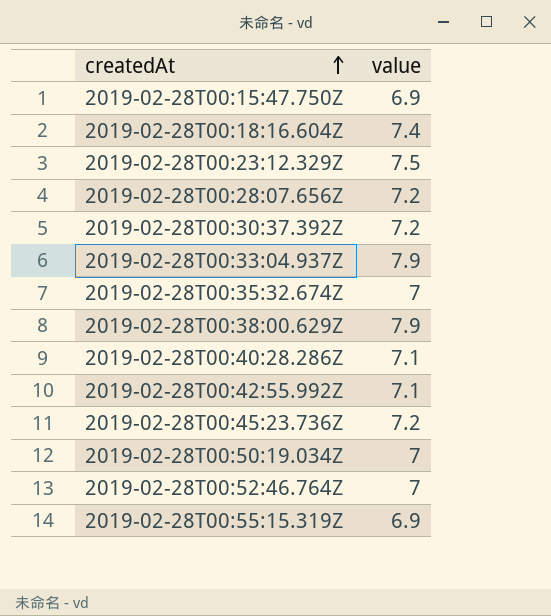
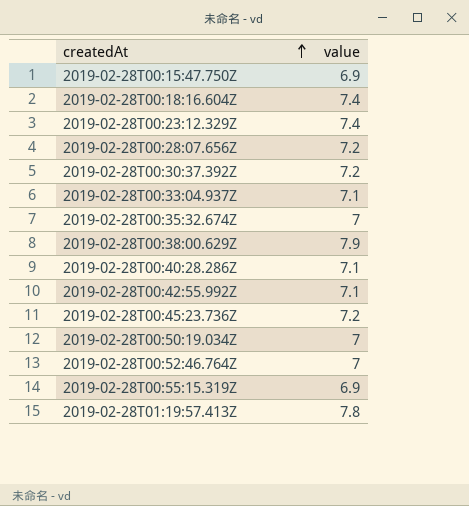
2019-02-28T00:23:12.329Z | value: 7.5 -> 7.4
2019-02-28T00:33:04.937Z | value: 7.9 -> 7.1
row 2019-02-28T01:19:57.413Z: none -> 7.8

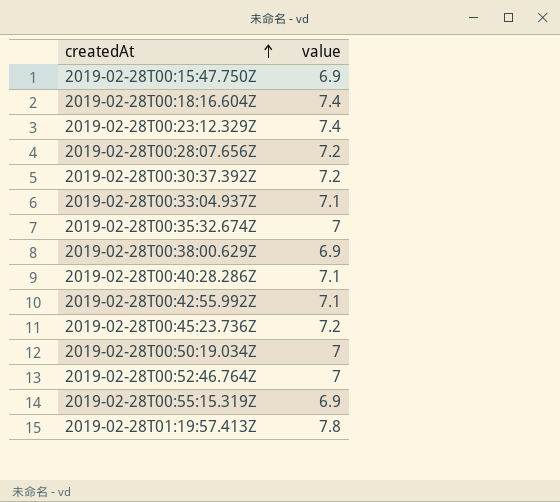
2019-02-28T00:38:00.629Z | value: 7.9 -> 6.9

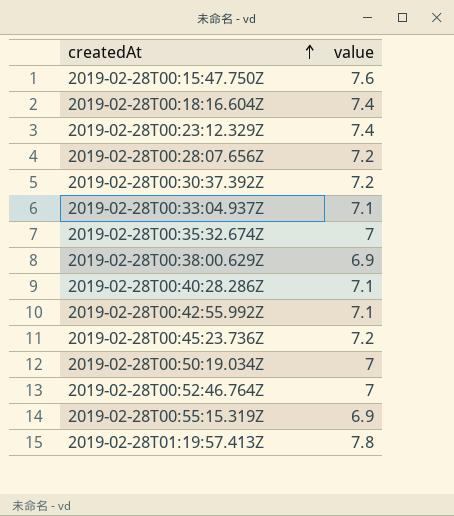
2019-02-28T00:15:47.750Z | value: 6.9 -> 7.6

